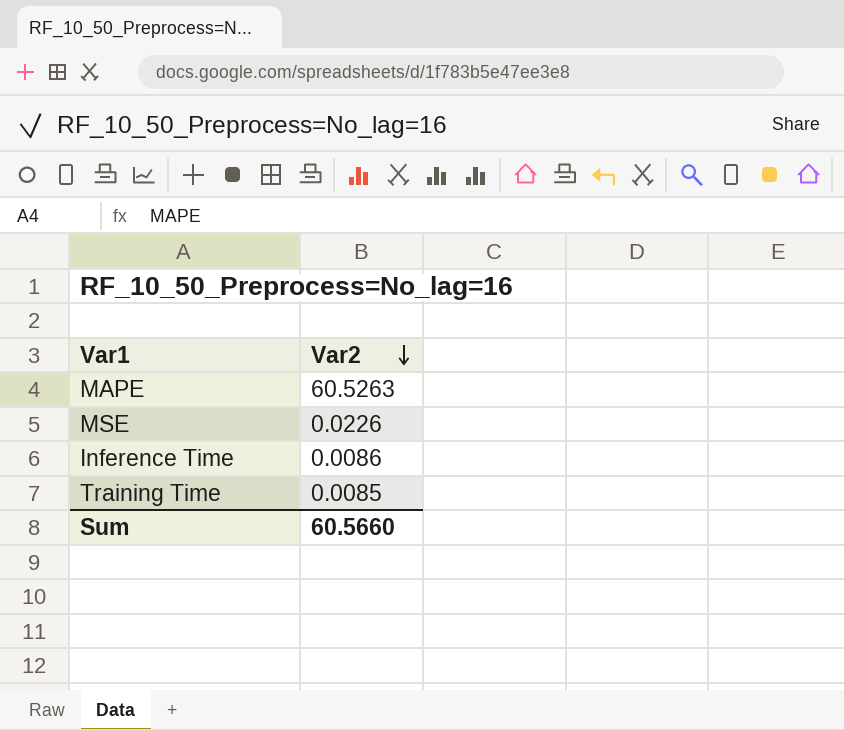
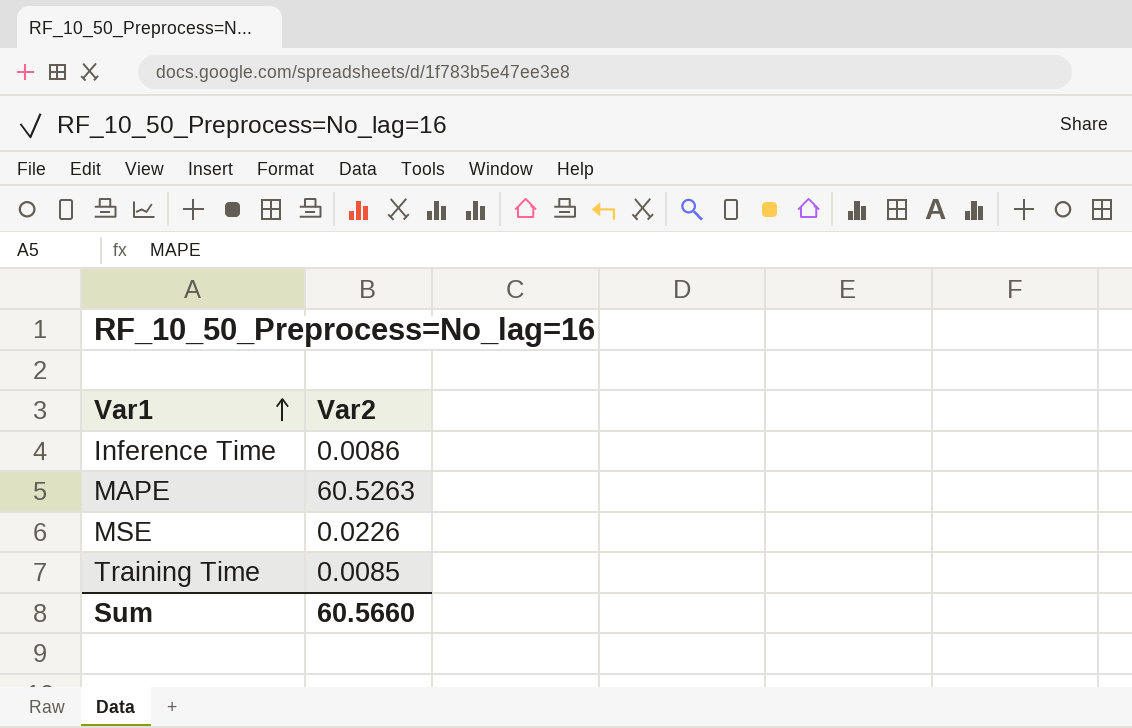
row order: Var2 descending -> Var1 ascending

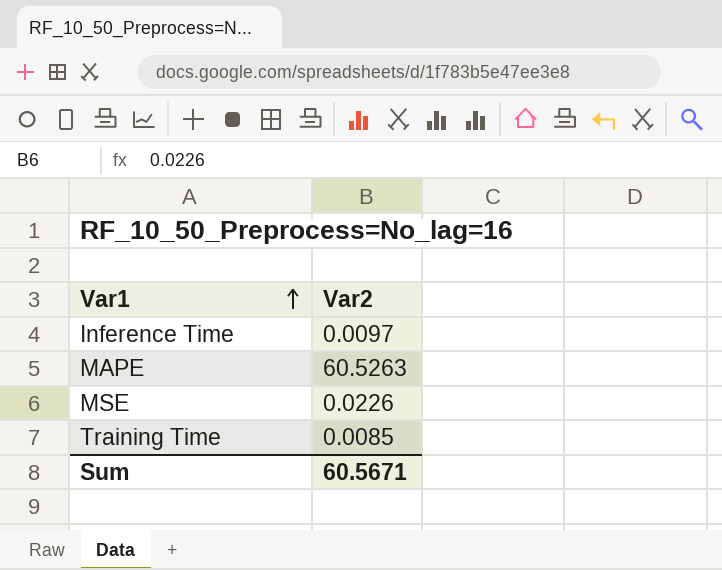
Inference Time | Var2: 0.0086 -> 0.0097
Sum | Var2: 60.5660 -> 60.5671

